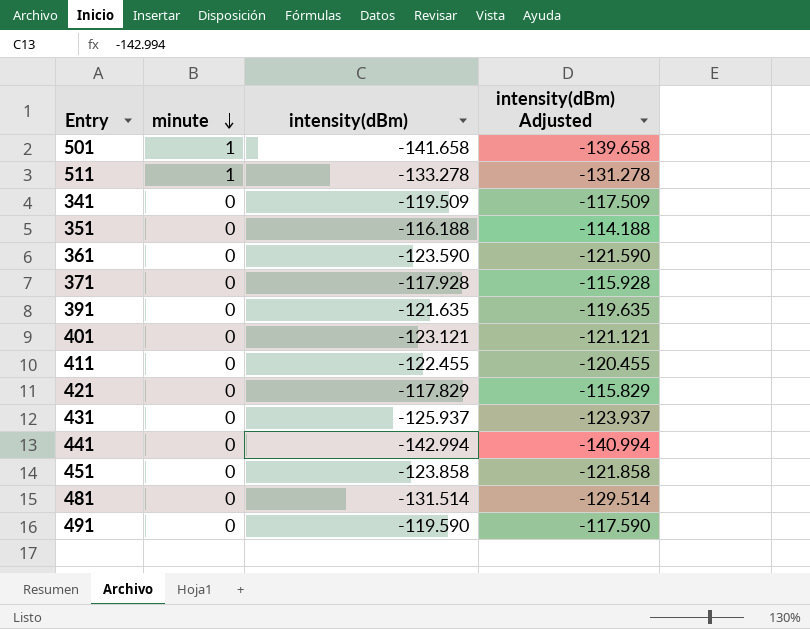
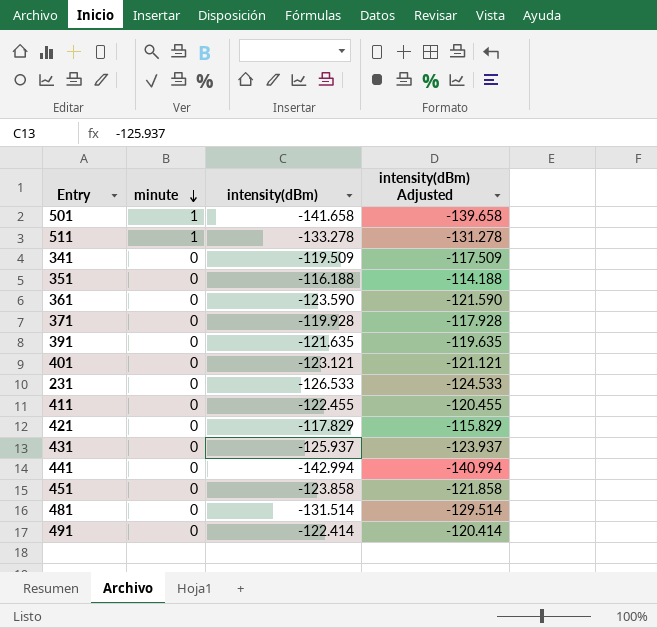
371 | intensity(dBm): -117.928 -> -119.928
371 | intensity(dBm) Adjusted: -115.928 -> -117.928
row 231: none -> 0 | -126.533 | -124.533
491 | intensity(dBm): -119.590 -> -122.414
491 | intensity(dBm) Adjusted: -117.590 -> -120.414

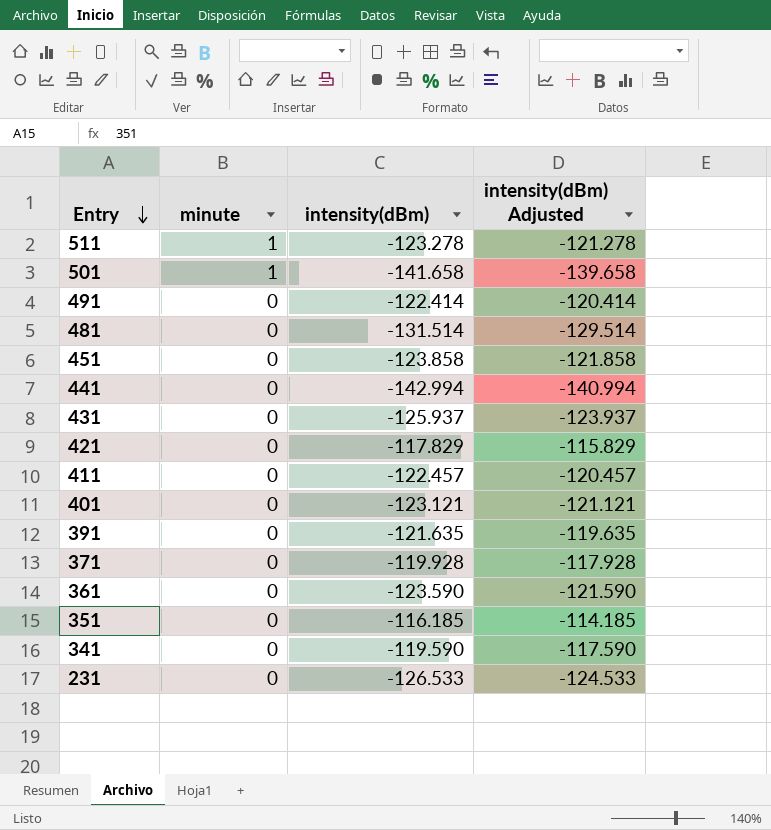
row order: minute descending -> Entry descending
511 | intensity(dBm): -133.278 -> -123.278
511 | intensity(dBm) Adjusted: -131.278 -> -121.278
411 | intensity(dBm): -122.455 -> -122.457
411 | intensity(dBm) Adjusted: -120.455 -> -120.457
351 | intensity(dBm): -116.188 -> -116.185
351 | intensity(dBm) Adjusted: -114.188 -> -114.185
341 | intensity(dBm): -119.509 -> -119.590
341 | intensity(dBm) Adjusted: -117.509 -> -117.590

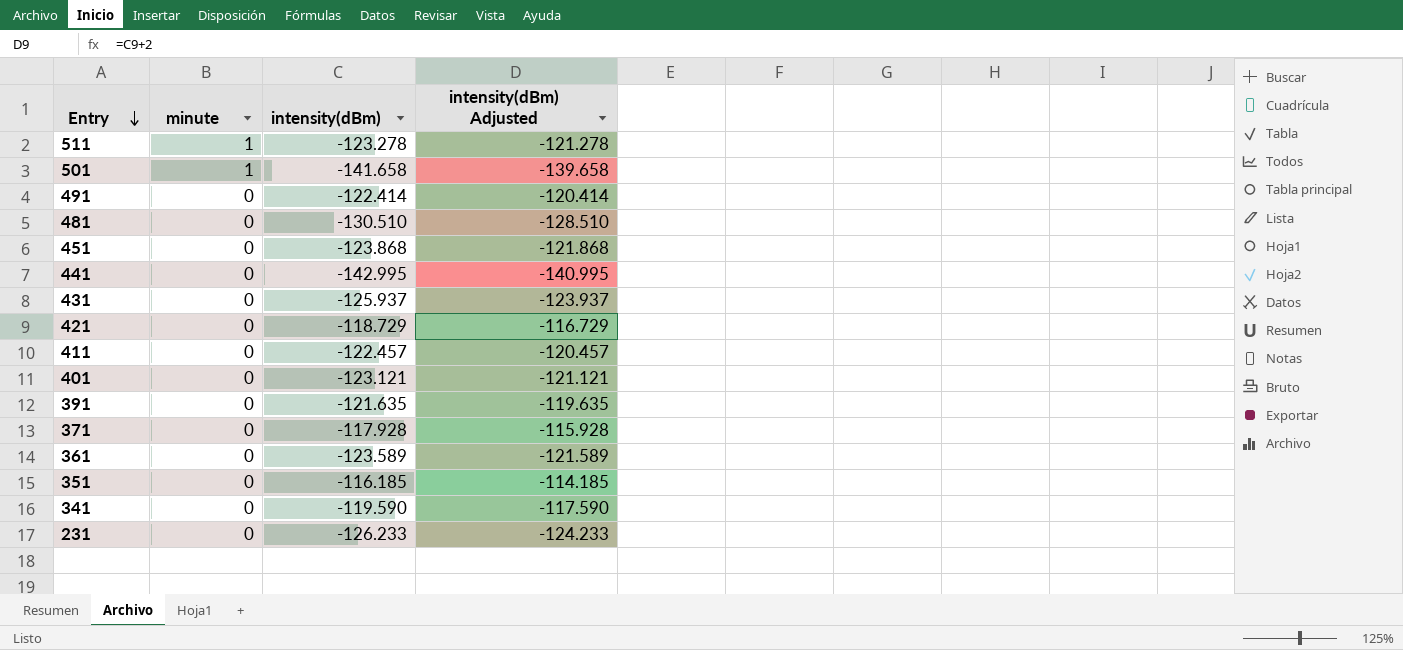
481 | intensity(dBm): -131.514 -> -130.510
481 | intensity(dBm) Adjusted: -129.514 -> -128.510
451 | intensity(dBm): -123.858 -> -123.868
451 | intensity(dBm) Adjusted: -121.858 -> -121.868
441 | intensity(dBm): -142.994 -> -142.995
441 | intensity(dBm) Adjusted: -140.994 -> -140.995
421 | intensity(dBm): -117.829 -> -118.729
421 | intensity(dBm) Adjusted: -115.829 -> -116.729
371 | intensity(dBm): -119.928 -> -117.928
371 | intensity(dBm) Adjusted: -117.928 -> -115.928
361 | intensity(dBm): -123.590 -> -123.589
361 | intensity(dBm) Adjusted: -121.590 -> -121.589
231 | intensity(dBm): -126.533 -> -126.233
231 | intensity(dBm) Adjusted: -124.533 -> -124.233

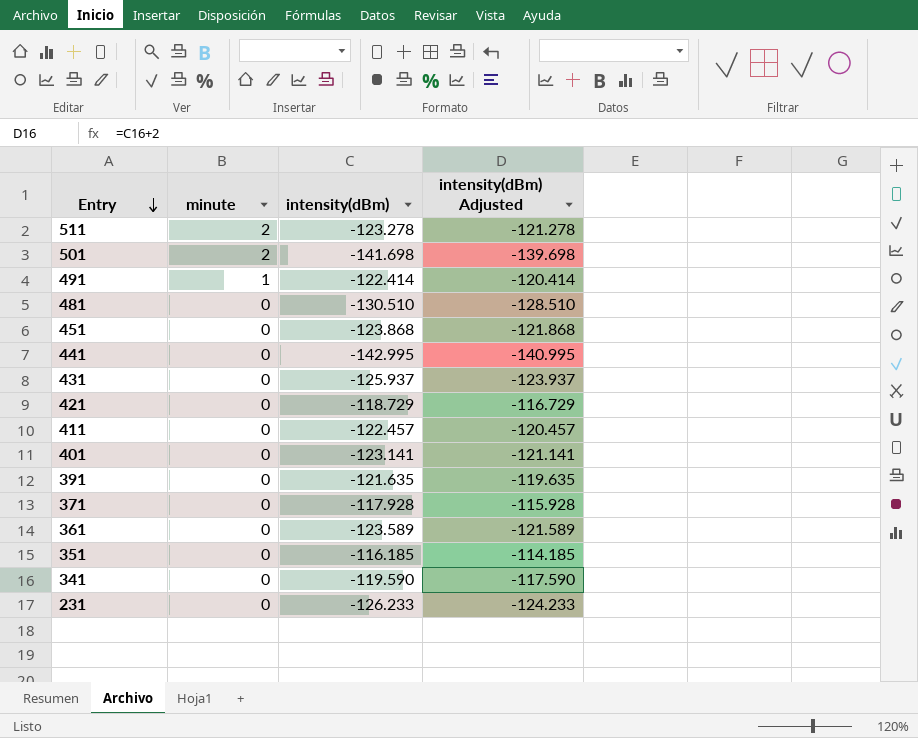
511 | minute: 1 -> 2
501 | minute: 1 -> 2
501 | intensity(dBm): -141.658 -> -141.698
501 | intensity(dBm) Adjusted: -139.658 -> -139.698
491 | minute: 0 -> 1
401 | intensity(dBm): -123.121 -> -123.141
401 | intensity(dBm) Adjusted: -121.121 -> -121.141

